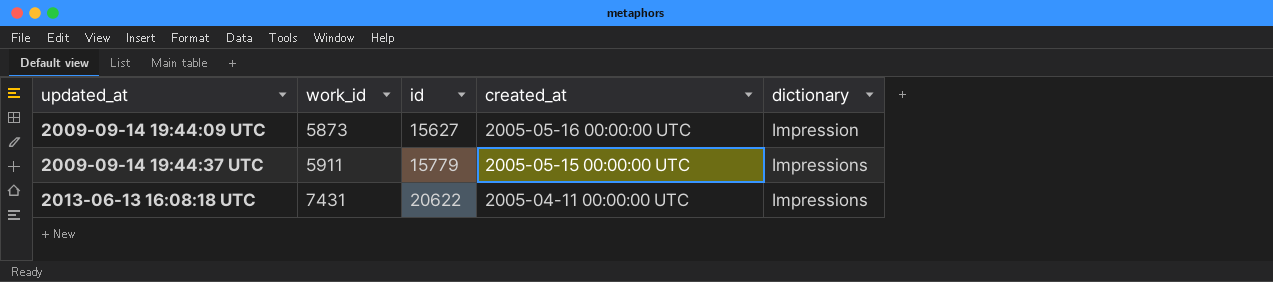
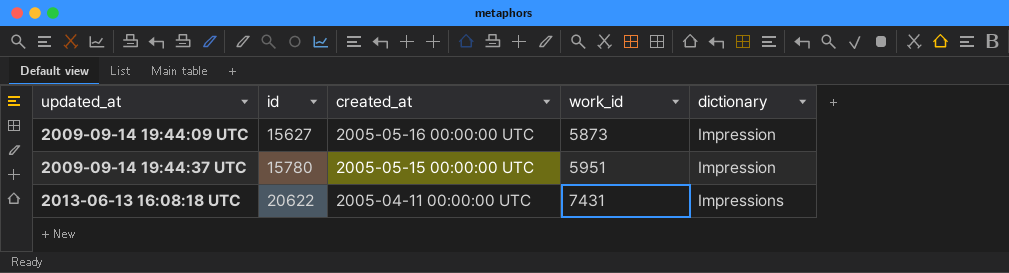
column work_id | position: 2 -> 4
2009-09-14 19:44:37 UTC | id: 15779 -> 15780
2009-09-14 19:44:37 UTC | work_id: 5911 -> 5951
2009-09-14 19:44:37 UTC | dictionary: Impressions -> Impression

